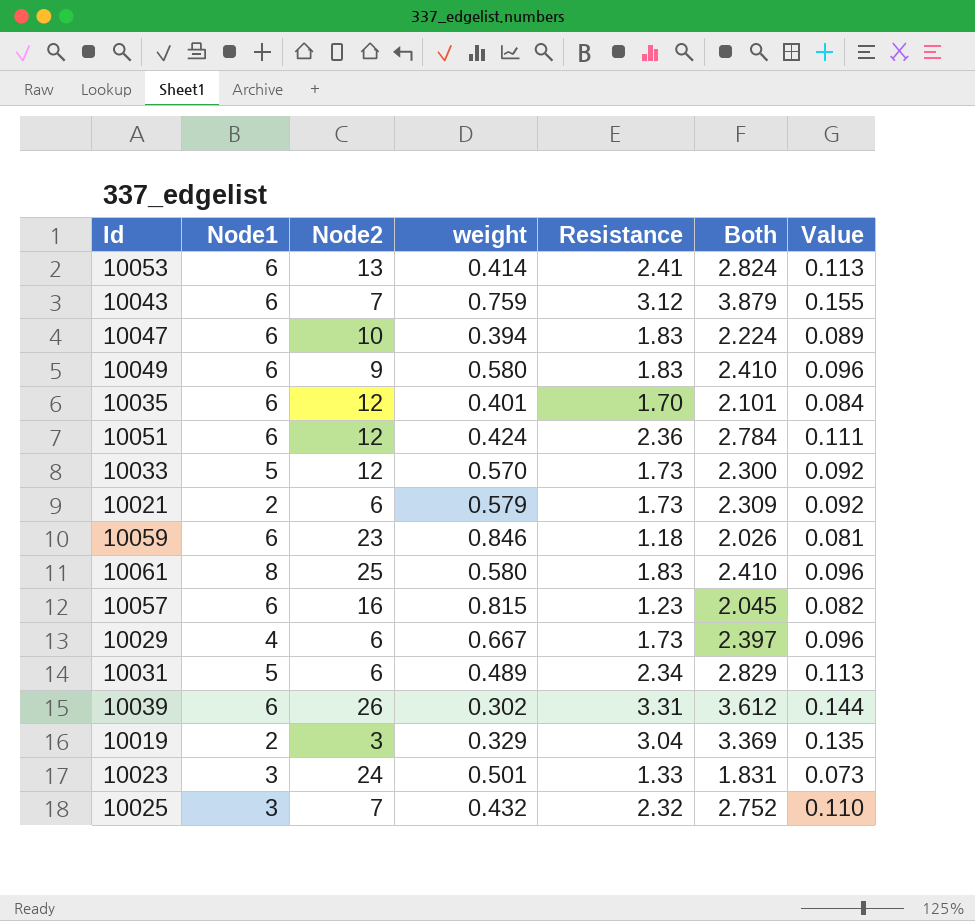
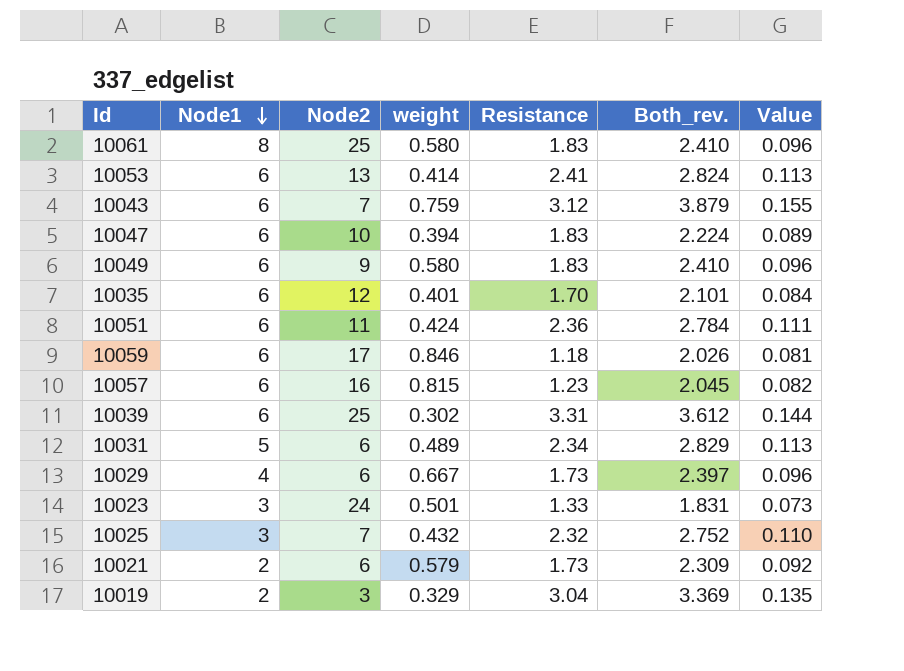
row order: none -> Node1 descending
column name: Both -> Both_rev.
row 10033: 5 | 12 | 0.570 | 1.73 | 2.300 | 0.092 -> none
10051 | Node2: 12 -> 11
10059 | Node2: 23 -> 17
10039 | Node2: 26 -> 25

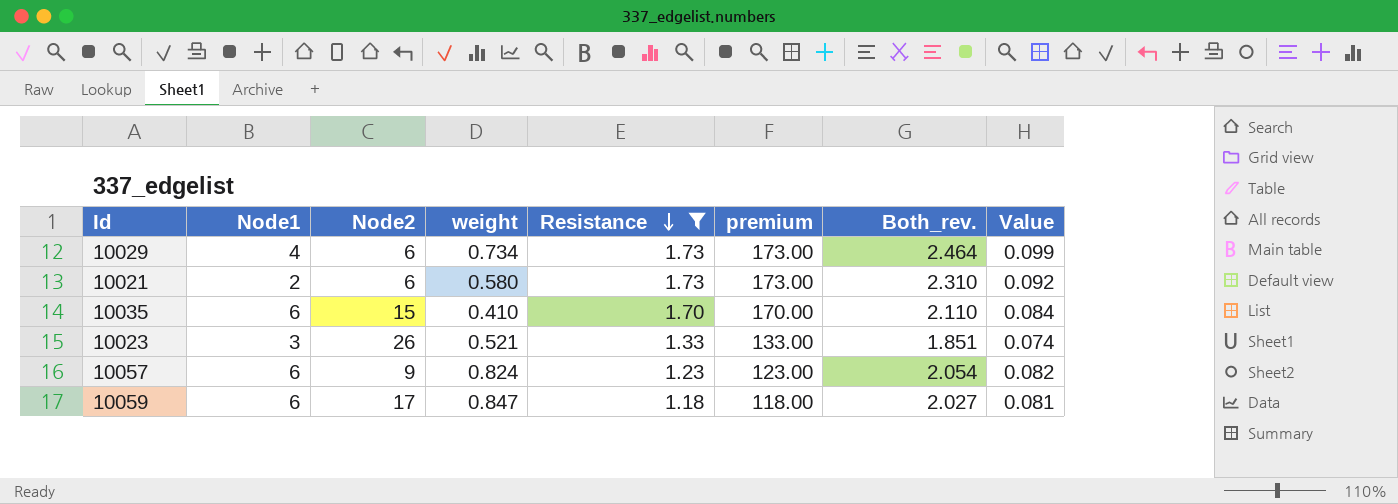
filter: none -> Resistance <= 1.73
row order: Node1 descending -> Resistance descending
column premium | formula: none -> [Resistance] * 100
10029 | weight: 0.667 -> 0.734
10029 | Both_rev.: 2.397 -> 2.464
10029 | Value: 0.096 -> 0.099
10021 | weight: 0.579 -> 0.580
10021 | Both_rev.: 2.309 -> 2.310
10035 | Node2: 12 -> 15
10035 | weight: 0.401 -> 0.410
10035 | Both_rev.: 2.101 -> 2.110
10023 | Node2: 24 -> 26
10023 | weight: 0.501 -> 0.521
10023 | Both_rev.: 1.831 -> 1.851
10023 | Value: 0.073 -> 0.074
10057 | Node2: 16 -> 9
10057 | weight: 0.815 -> 0.824
10057 | Both_rev.: 2.045 -> 2.054
10059 | weight: 0.846 -> 0.847
10059 | Both_rev.: 2.026 -> 2.027

